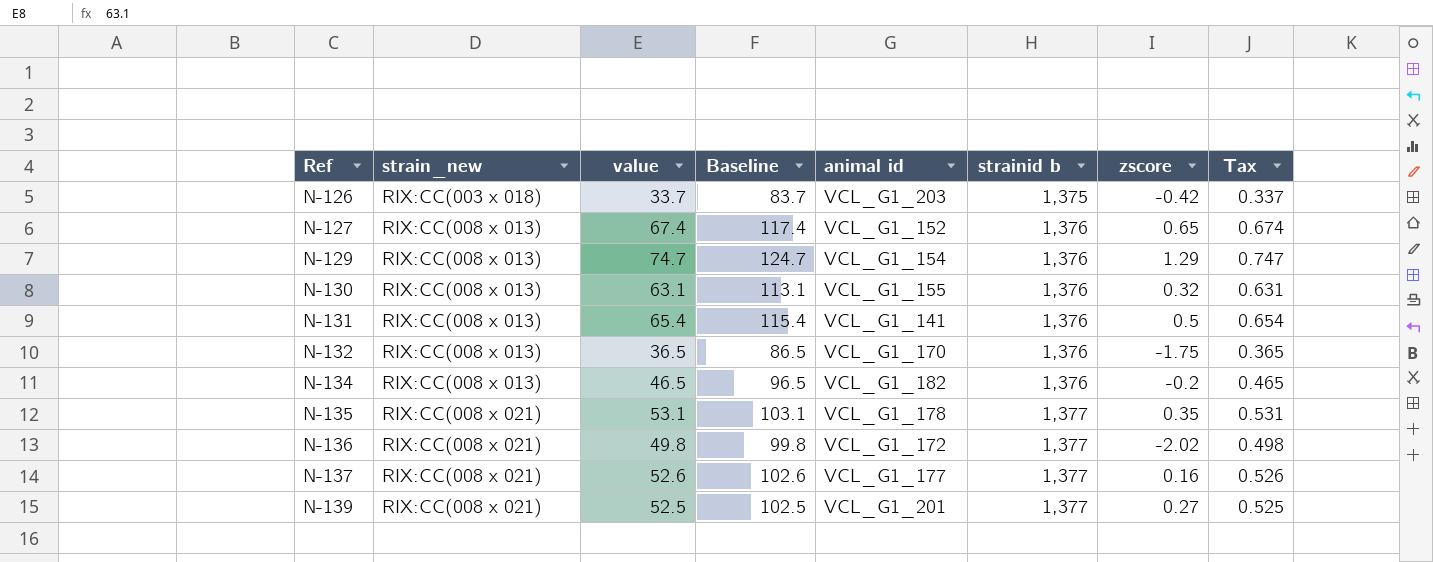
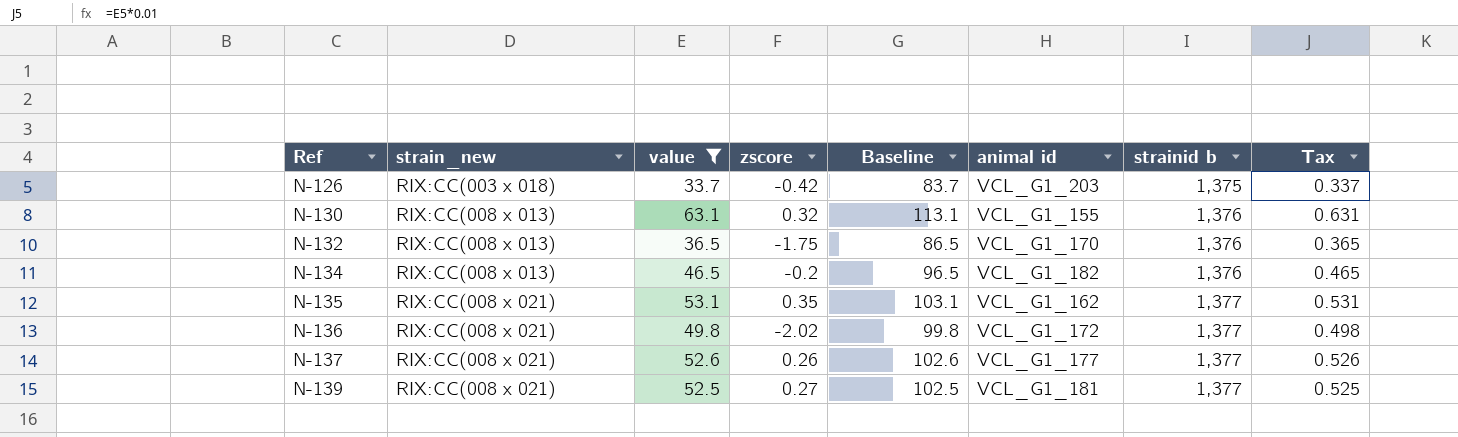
filter: none -> value <= 63.1
column zscore | position: 7 -> 4
N-135 | animal id: VCL_G1_178 -> VCL_G1_162
N-137 | zscore: 0.16 -> 0.26
N-139 | animal id: VCL_G1_201 -> VCL_G1_181

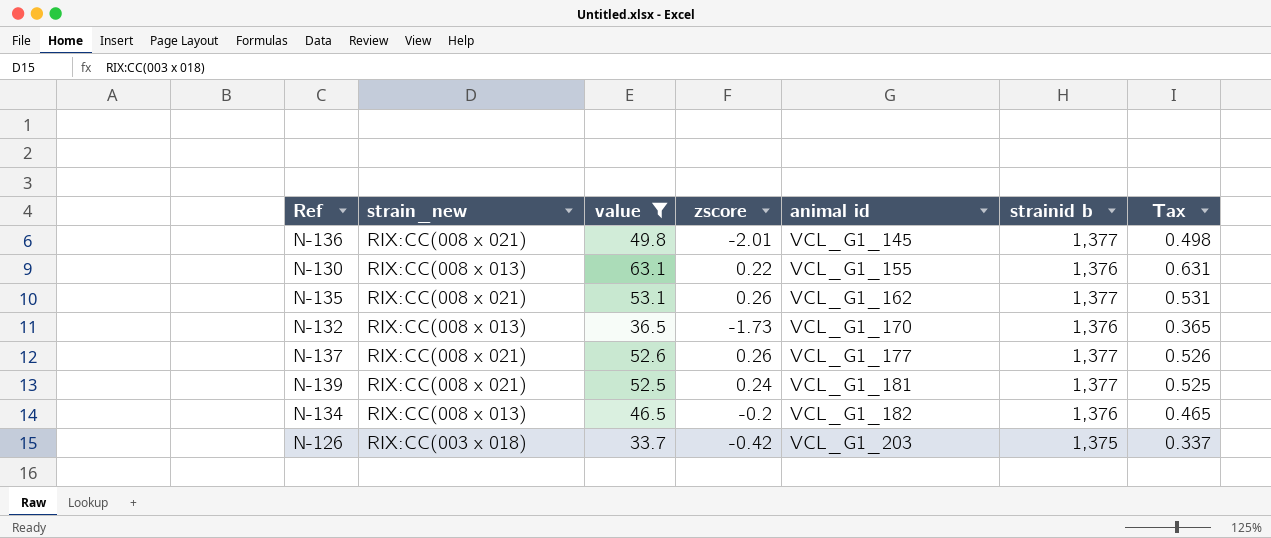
row order: Ref ascending -> animal id ascending
column Baseline | formula: [value] + 50 -> none
N-136 | zscore: -2.02 -> -2.01
N-136 | animal id: VCL_G1_172 -> VCL_G1_145
N-130 | zscore: 0.32 -> 0.22
N-135 | zscore: 0.35 -> 0.26
N-132 | zscore: -1.75 -> -1.73
N-139 | zscore: 0.27 -> 0.24

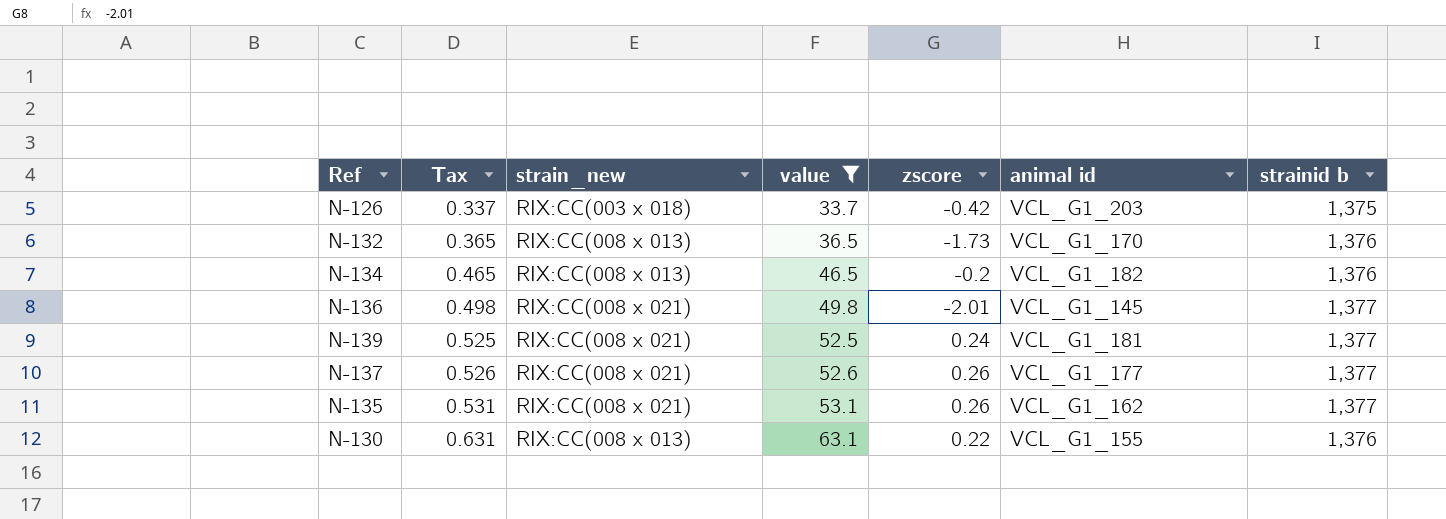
row order: animal id ascending -> Tax ascending
column Tax | position: 7 -> 2

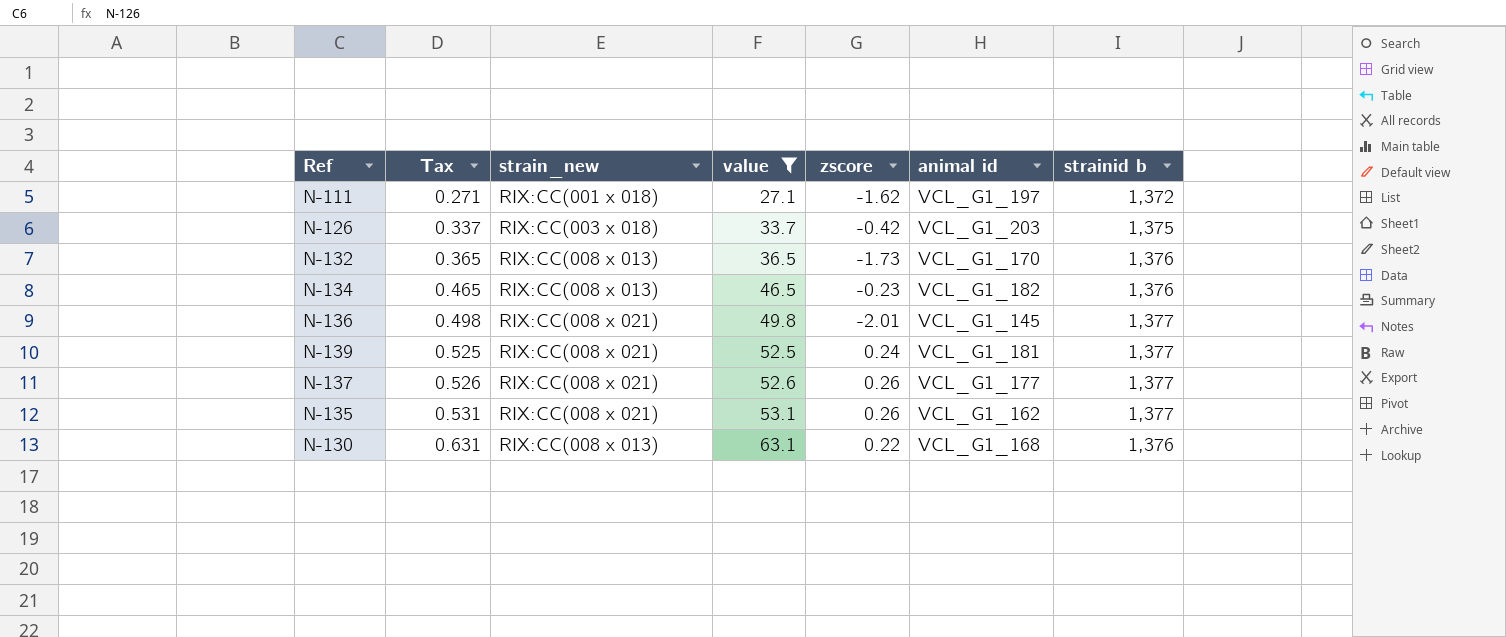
row N-111: none -> 0.271 | RIX:CC(001 x 018) | 27.1 | -1.62 | VCL_G1_197 | 1,372
N-134 | zscore: -0.2 -> -0.23
N-130 | animal id: VCL_G1_155 -> VCL_G1_168

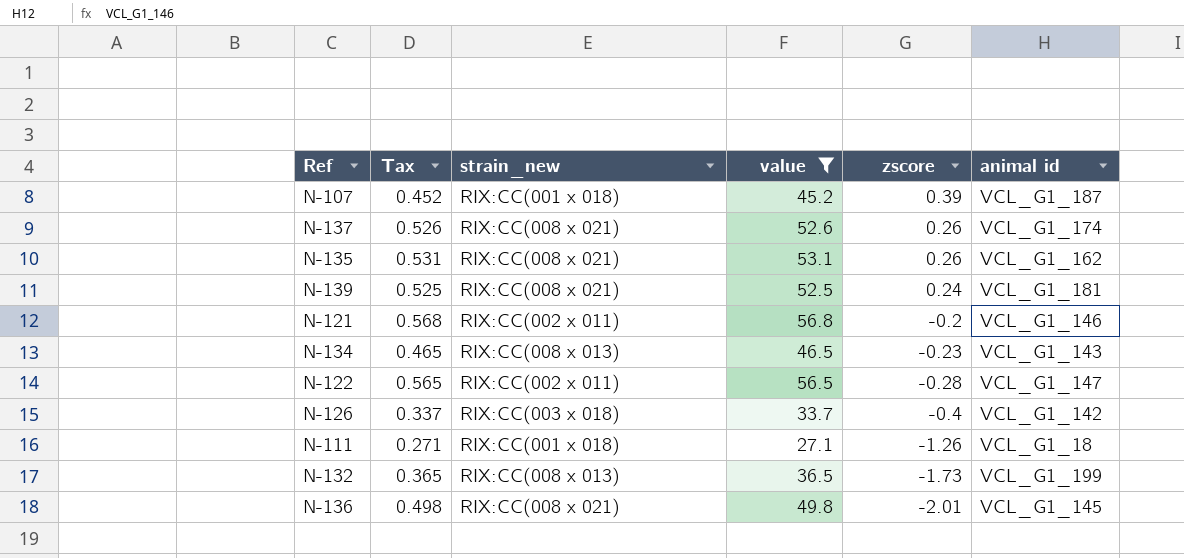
row order: Tax ascending -> zscore descending
column strainid b | position: 7 -> none
row N-130: 0.631 | RIX:CC(008 x 013) | 63.1 | 0.22 | VCL_G1_168 | 1,376 -> none
row N-107: none -> 0.452 | RIX:CC(001 x 018) | 45.2 | 0.39 | VCL_G1_187
N-137 | animal id: VCL_G1_177 -> VCL_G1_174
row N-121: none -> 0.568 | RIX:CC(002 x 011) | 56.8 | -0.2 | VCL_G1_146
N-134 | animal id: VCL_G1_182 -> VCL_G1_143
row N-122: none -> 0.565 | RIX:CC(002 x 011) | 56.5 | -0.28 | VCL_G1_147
N-126 | zscore: -0.42 -> -0.4
N-126 | animal id: VCL_G1_203 -> VCL_G1_142
N-111 | zscore: -1.62 -> -1.26
N-111 | animal id: VCL_G1_197 -> VCL_G1_18
N-132 | animal id: VCL_G1_170 -> VCL_G1_199

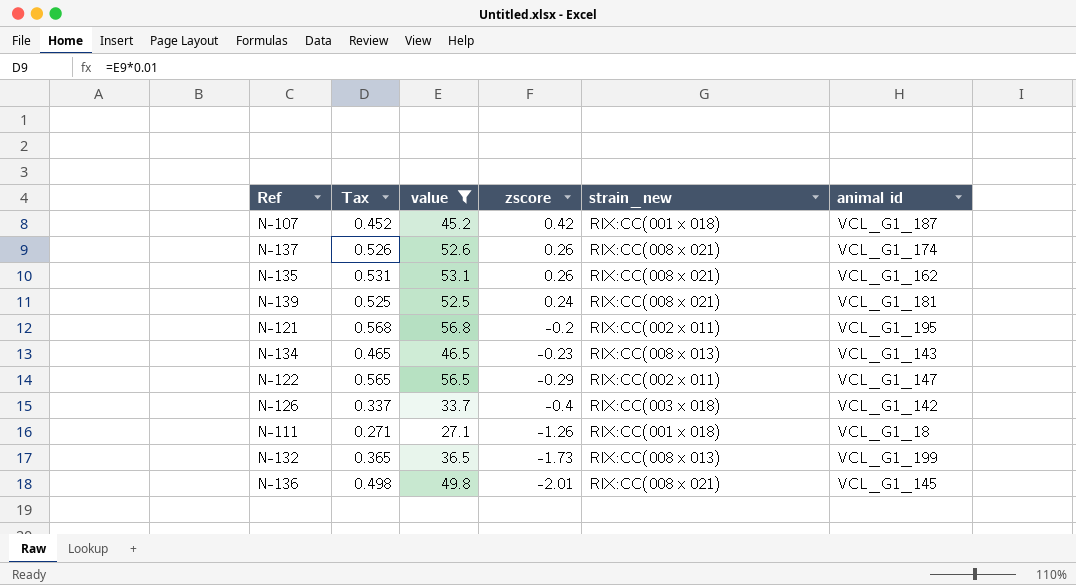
column strain_new | position: 3 -> 5
N-107 | zscore: 0.39 -> 0.42
N-121 | animal id: VCL_G1_146 -> VCL_G1_195
N-122 | zscore: -0.28 -> -0.29

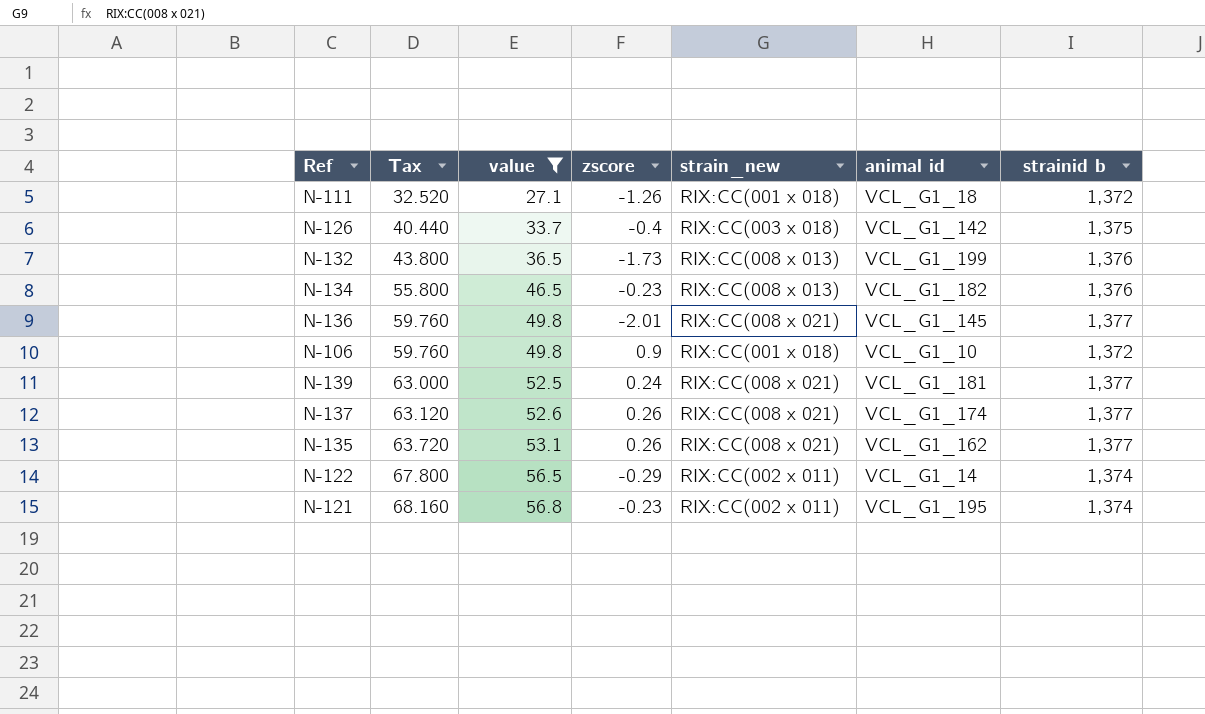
row order: zscore descending -> Tax ascending
column Tax | formula: [value] * 0.01 -> [value] * 1.2
column strainid b | position: none -> 7
row N-107: 0.452 | 45.2 | 0.42 | RIX:CC(001 x 018) | VCL_G1_187 -> none
N-134 | animal id: VCL_G1_143 -> VCL_G1_182
row N-106: none -> 59.760 | 49.8 | 0.9 | RIX:CC(001 x 018) | VCL_G1_10 | 1,372
N-122 | animal id: VCL_G1_147 -> VCL_G1_14
N-121 | zscore: -0.2 -> -0.23

